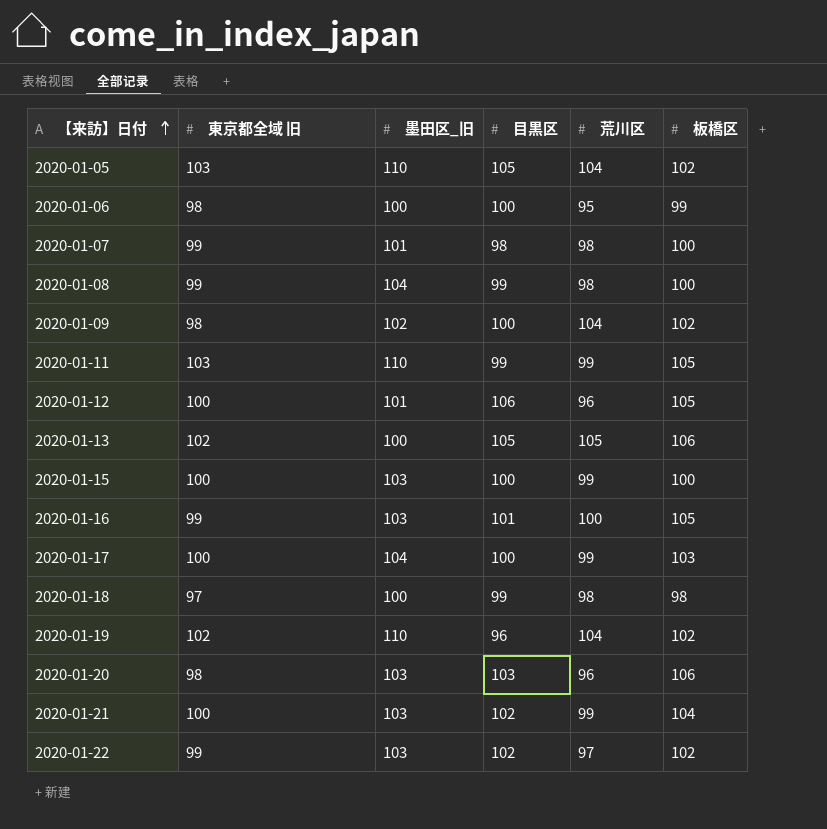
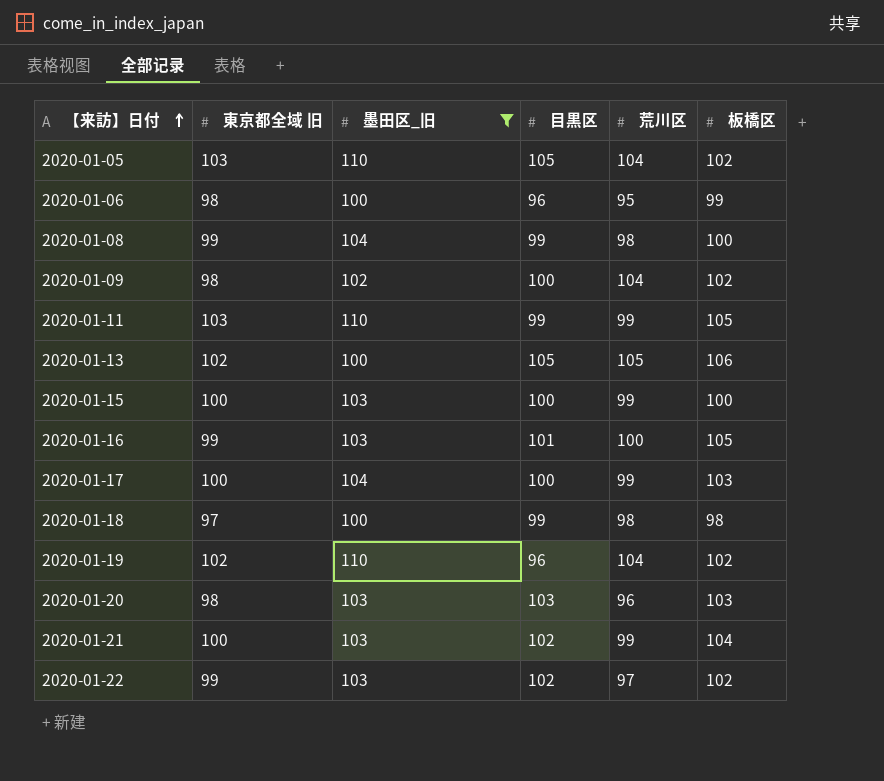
filter: none -> 墨田区_旧 != 101
2020-01-06 | 目黒区: 100 -> 96
2020-01-20 | 板橋区: 106 -> 103

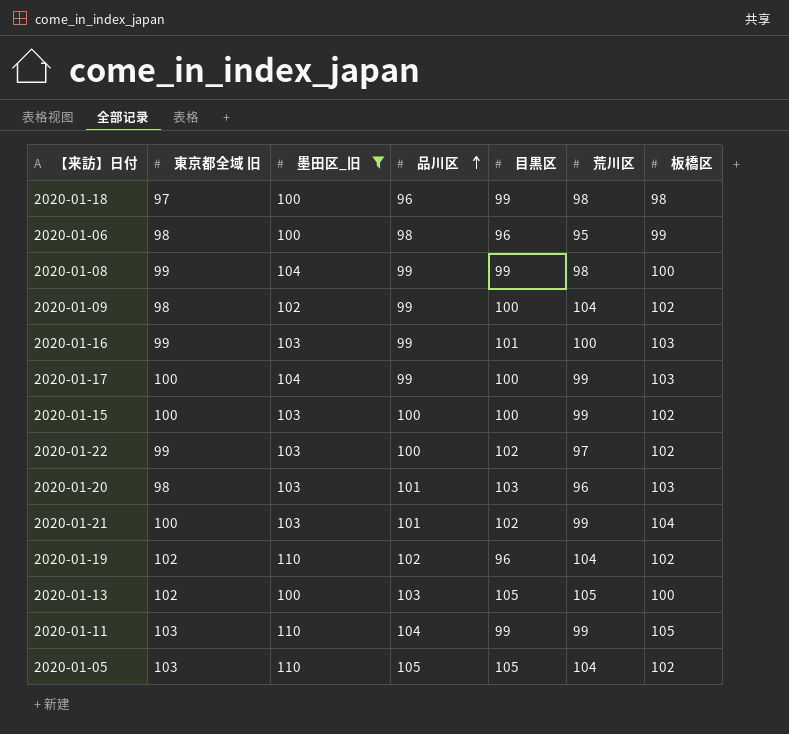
row order: 【来訪】日付 ascending -> 品川区 ascending
column 品川区 | position: none -> 4
2020-01-16 | 板橋区: 105 -> 103
2020-01-15 | 板橋区: 100 -> 102
2020-01-13 | 板橋区: 106 -> 100

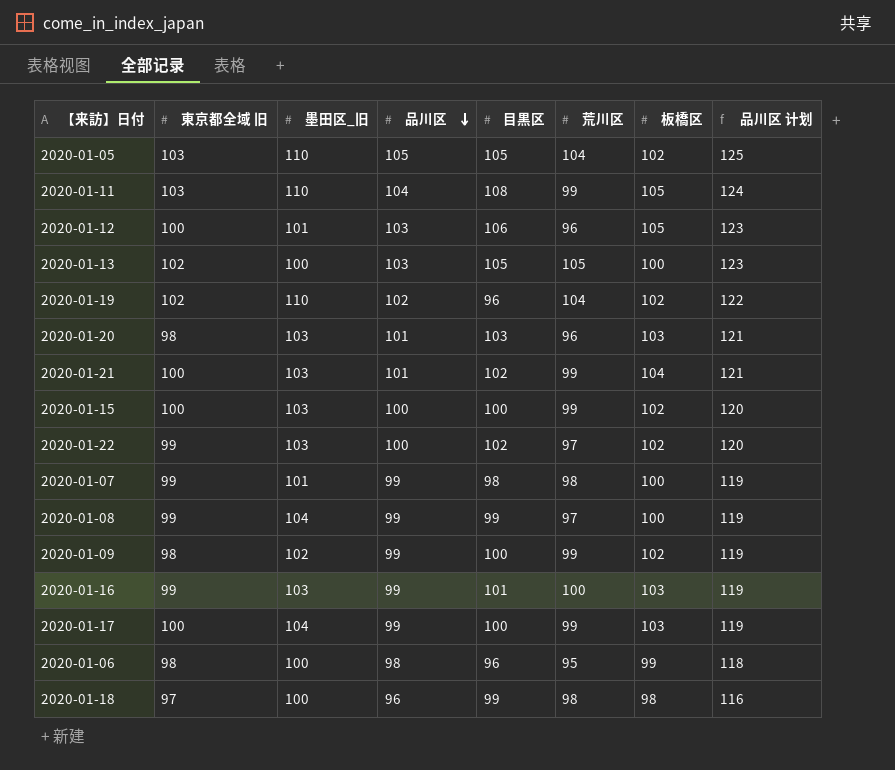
filter: 墨田区_旧 != 101 -> none
row order: 品川区 ascending -> 品川区 descending
column 品川区 计划 | formula: none -> [品川区] + 20
2020-01-11 | 目黒区: 99 -> 108
2020-01-08 | 荒川区: 98 -> 97
2020-01-09 | 荒川区: 104 -> 99

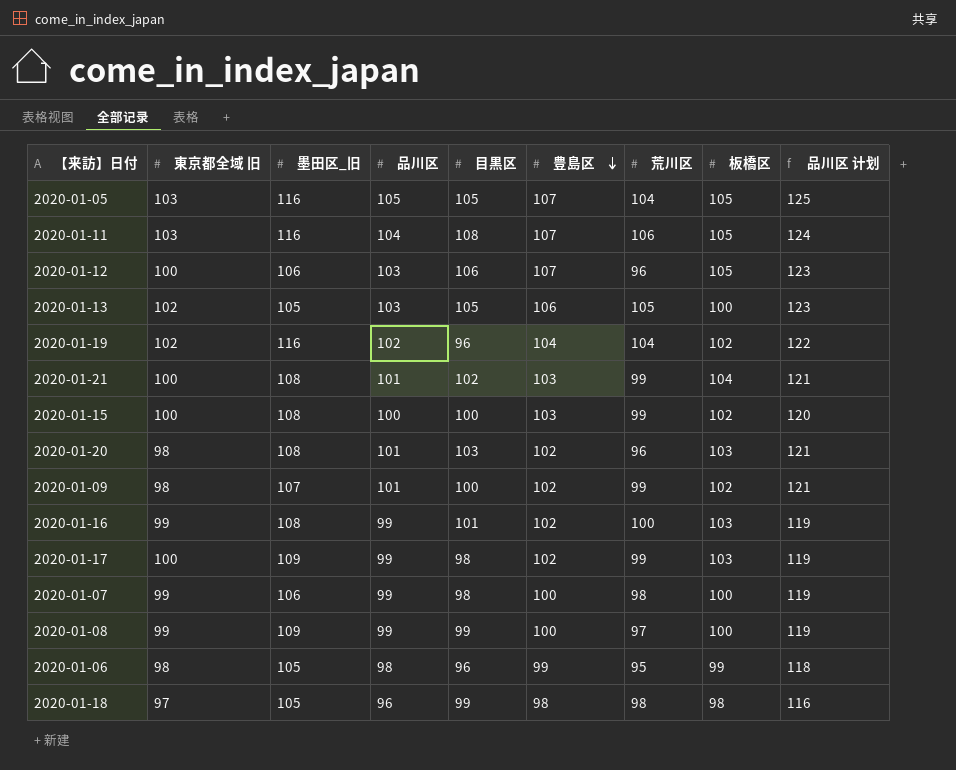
row order: 品川区 descending -> 豊島区 descending
column 豊島区 | position: none -> 6
row 2020-01-22: 99 | 103 | 100 | 102 | 97 | 102 | 120 -> none
2020-01-05 | 墨田区_旧: 110 -> 116
2020-01-05 | 板橋区: 102 -> 105
2020-01-11 | 墨田区_旧: 110 -> 116
2020-01-11 | 荒川区: 99 -> 106
2020-01-12 | 墨田区_旧: 101 -> 106
2020-01-13 | 墨田区_旧: 100 -> 105
2020-01-19 | 墨田区_旧: 110 -> 116
2020-01-21 | 墨田区_旧: 103 -> 108
2020-01-15 | 墨田区_旧: 103 -> 108
2020-01-20 | 墨田区_旧: 103 -> 108
2020-01-09 | 墨田区_旧: 102 -> 107
2020-01-09 | 品川区: 99 -> 101
2020-01-09 | 品川区 计划: 119 -> 121
2020-01-16 | 墨田区_旧: 103 -> 108
2020-01-17 | 墨田区_旧: 104 -> 109
2020-01-17 | 目黒区: 100 -> 98
2020-01-07 | 墨田区_旧: 101 -> 106
2020-01-08 | 墨田区_旧: 104 -> 109
2020-01-06 | 墨田区_旧: 100 -> 105
2020-01-18 | 墨田区_旧: 100 -> 105

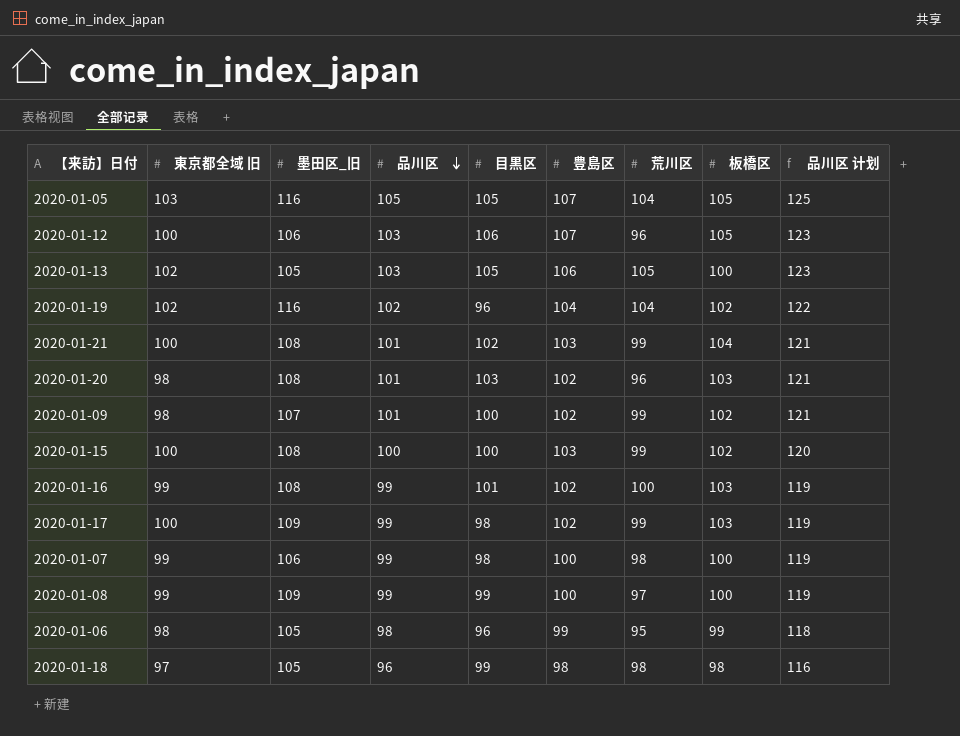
row order: 豊島区 descending -> 品川区 descending
row 2020-01-11: 103 | 116 | 104 | 108 | 107 | 106 | 105 | 124 -> none

